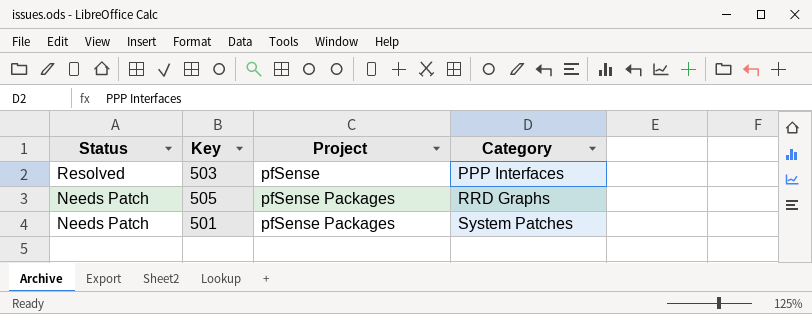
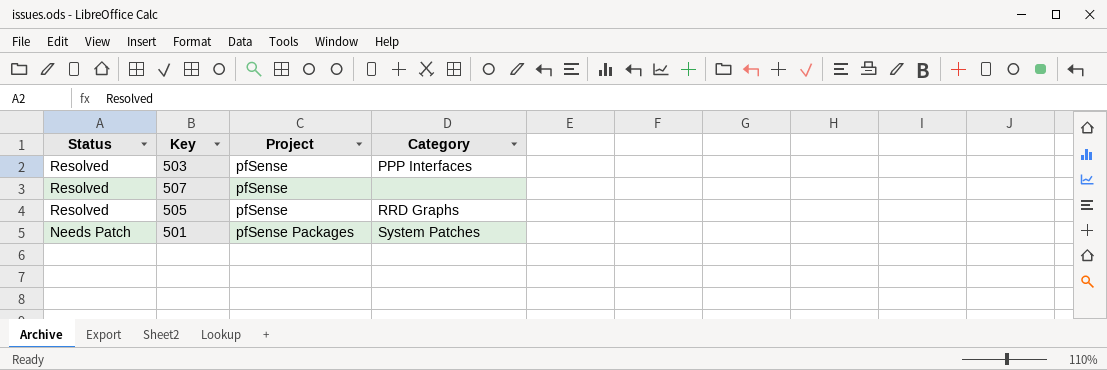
row 507: none -> Resolved | pfSense | none
505 | Status: Needs Patch -> Resolved
505 | Project: pfSense Packages -> pfSense

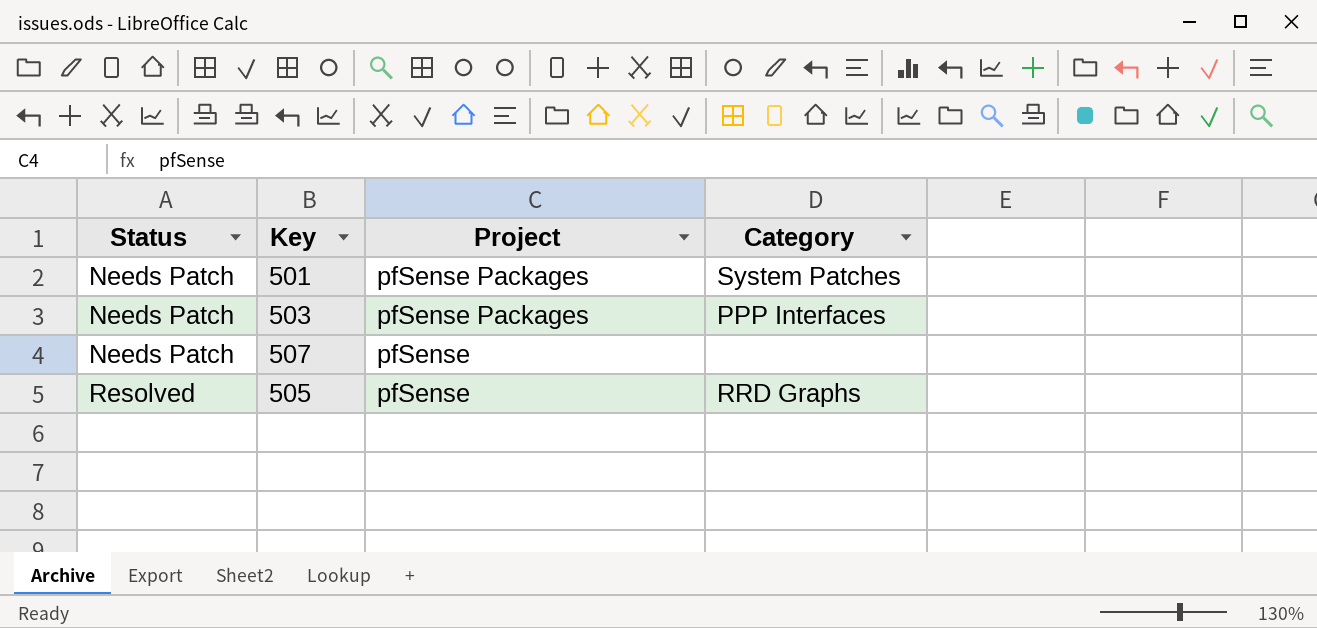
row order: Status descending -> Status ascending
503 | Status: Resolved -> Needs Patch
503 | Project: pfSense -> pfSense Packages
507 | Status: Resolved -> Needs Patch

